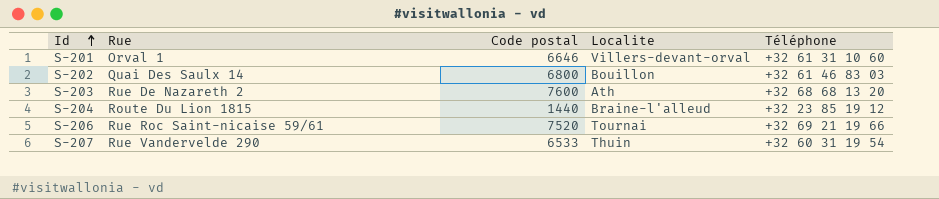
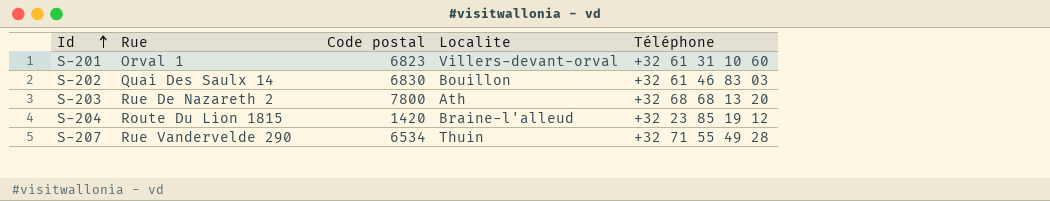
row S-206: Rue Roc Saint-nicaise 59/61 | 7520 | Tournai | +32 69 21 19 66 -> none
S-201 | Code postal: 6646 -> 6823
S-202 | Code postal: 6800 -> 6830
S-203 | Code postal: 7600 -> 7800
S-204 | Code postal: 1440 -> 1420
S-207 | Code postal: 6533 -> 6534
S-207 | Téléphone: +32 60 31 19 54 -> +32 71 55 49 28

